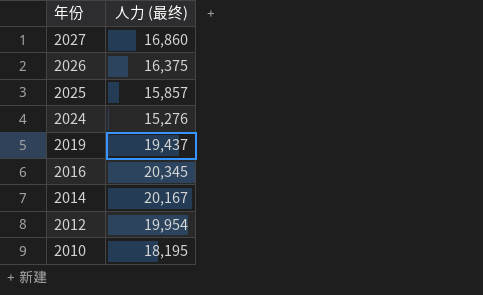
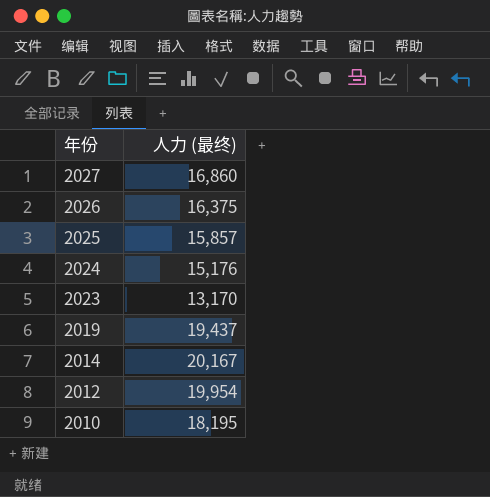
row 2016: 20,345 -> none
2024 | 人力 (最终): 15,276 -> 15,176
row 2023: none -> 13,170

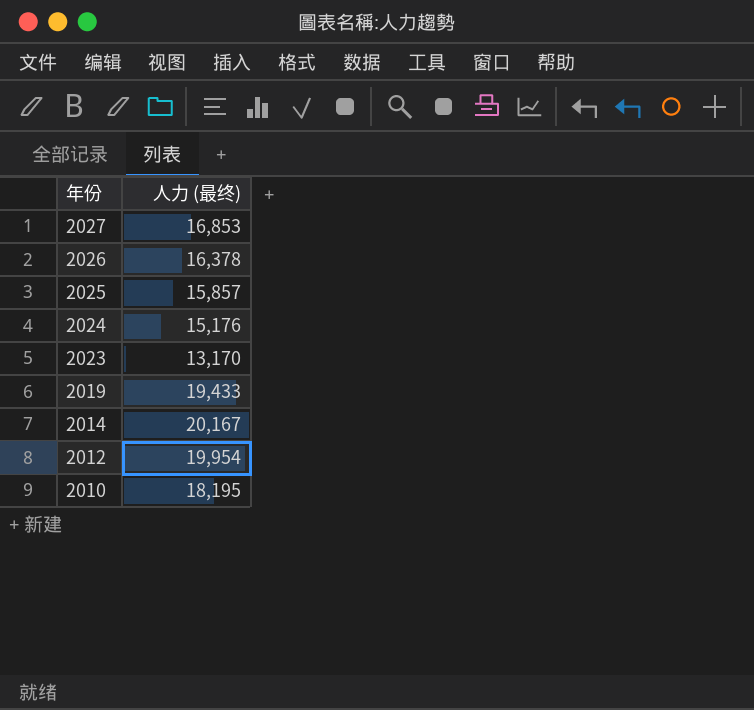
2027 | 人力 (最终): 16,860 -> 16,853
2026 | 人力 (最终): 16,375 -> 16,378
2019 | 人力 (最终): 19,437 -> 19,433

